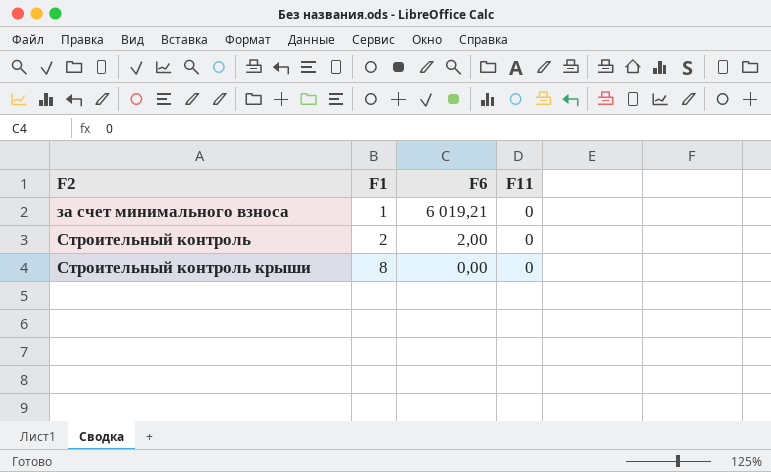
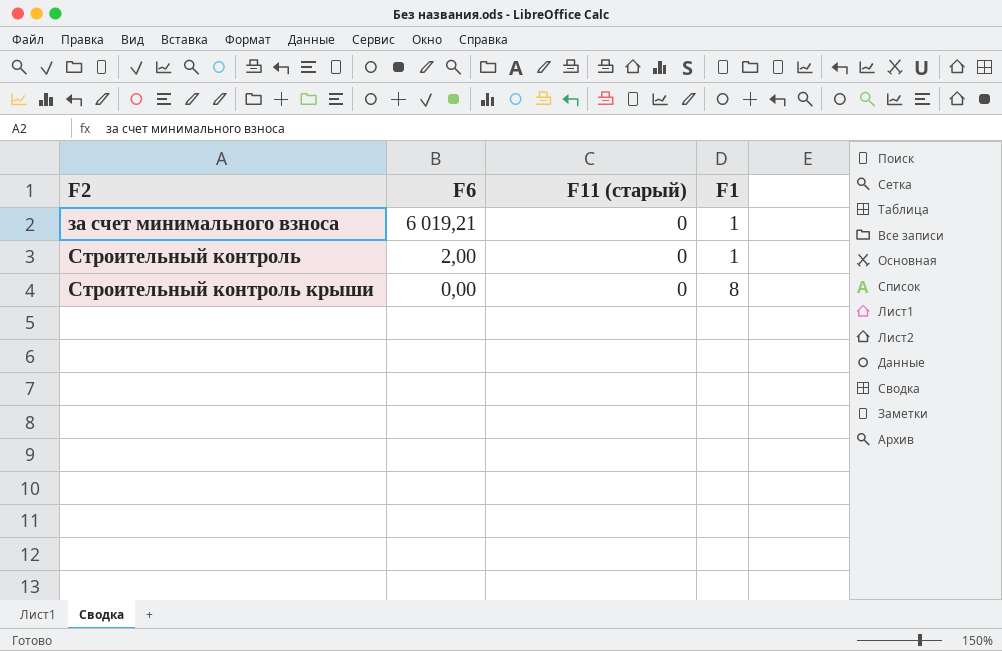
column name: F11 -> F11 (старый)
column F1 | position: 2 -> 4
Строительный контроль | F1: 2 -> 1

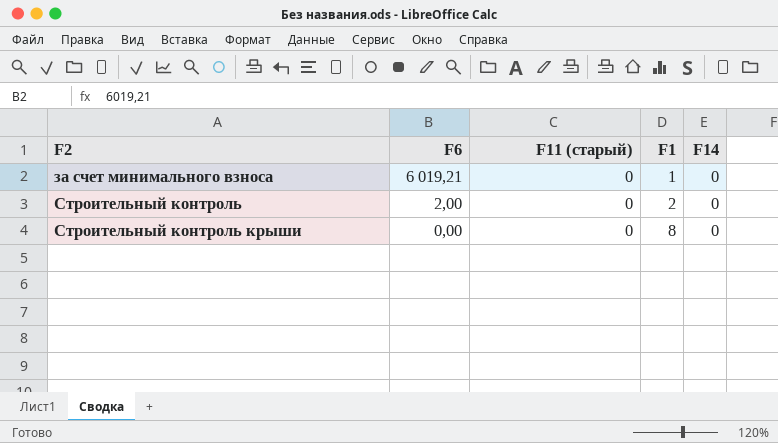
column F14 | position: none -> 5
Строительный контроль | F1: 1 -> 2

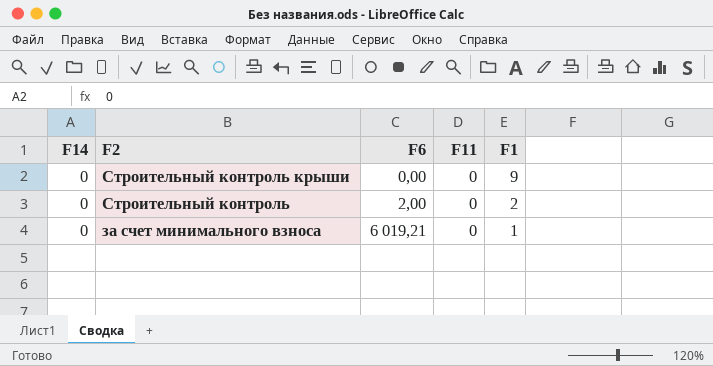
row order: F2 ascending -> F2 descending
column F14 | position: 5 -> 1
column name: F11 (старый) -> F11
Строительный контроль крыши | F1: 8 -> 9

